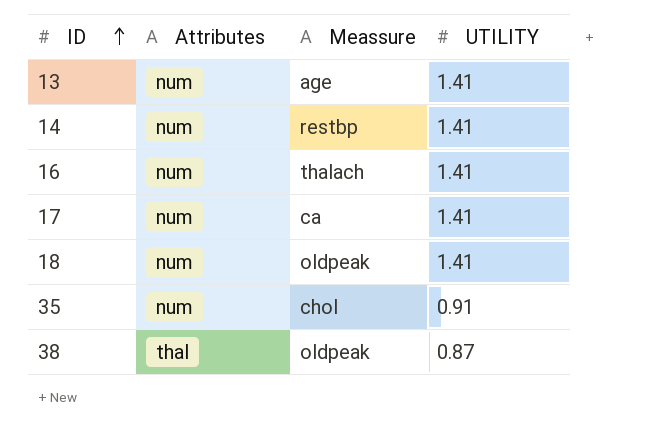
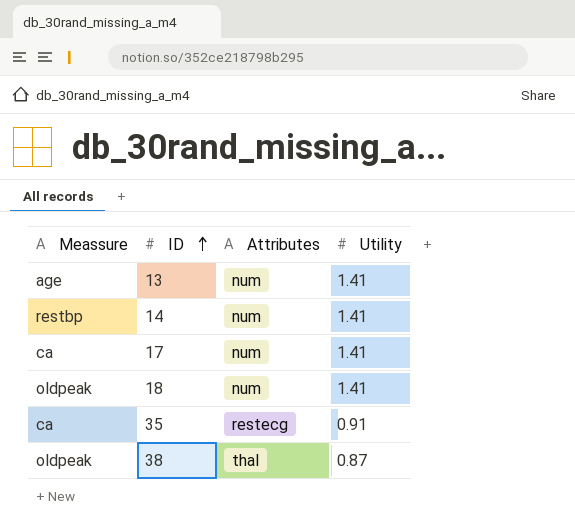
column Meassure | position: 3 -> 1
column name: UTILITY -> Utility
row 16: num | thalach | 1.41 -> none
35 | Meassure: chol -> ca
35 | Attributes: num -> restecg

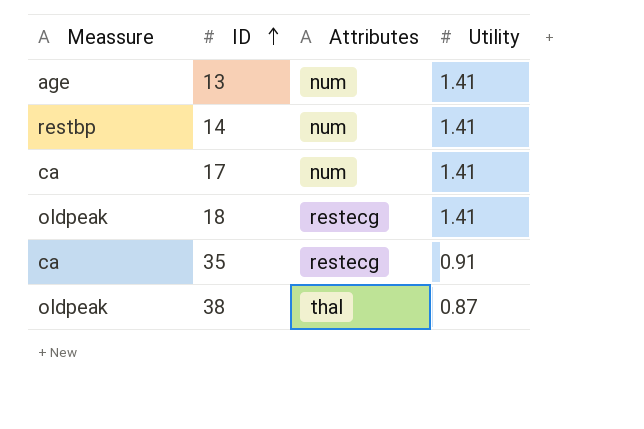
18 | Attributes: num -> restecg

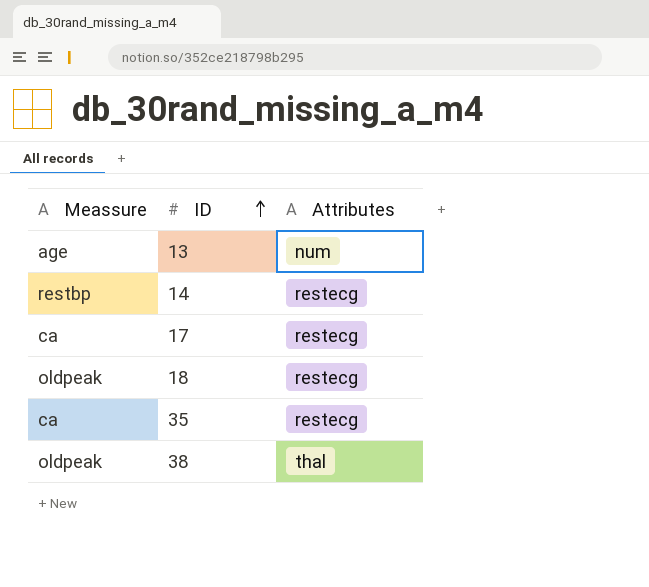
column Utility | position: 4 -> none
14 | Attributes: num -> restecg
17 | Attributes: num -> restecg

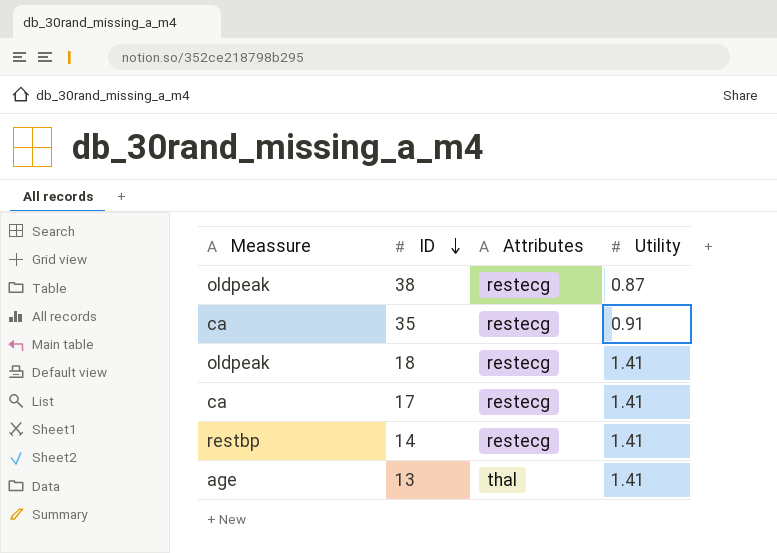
row order: ID ascending -> ID descending
column Utility | position: none -> 4
38 | Attributes: thal -> restecg
13 | Attributes: num -> thal

